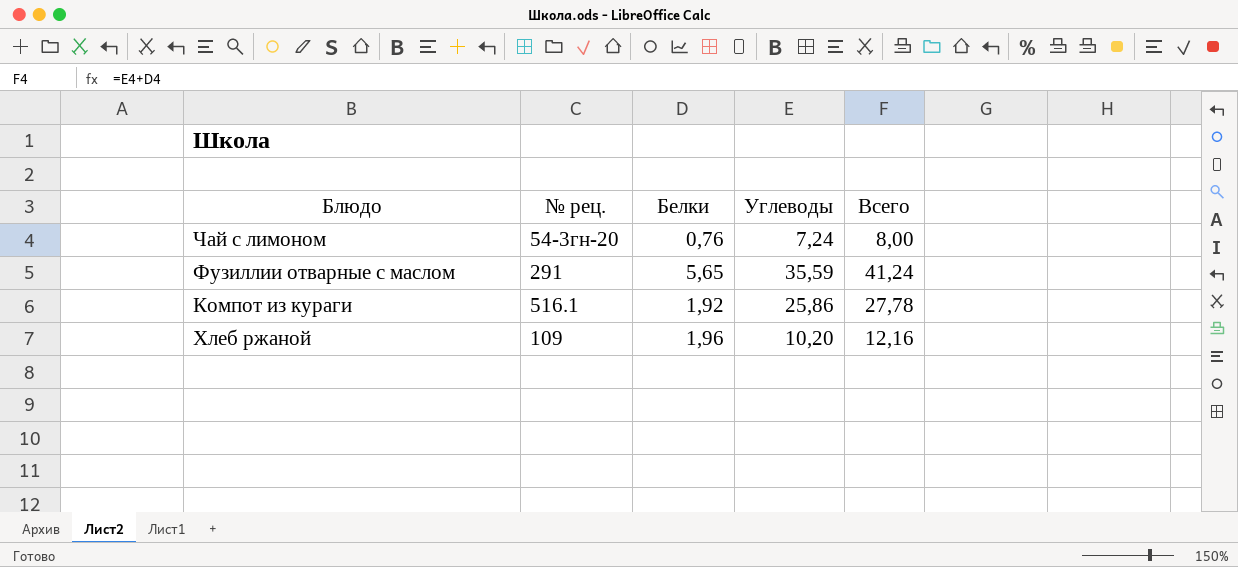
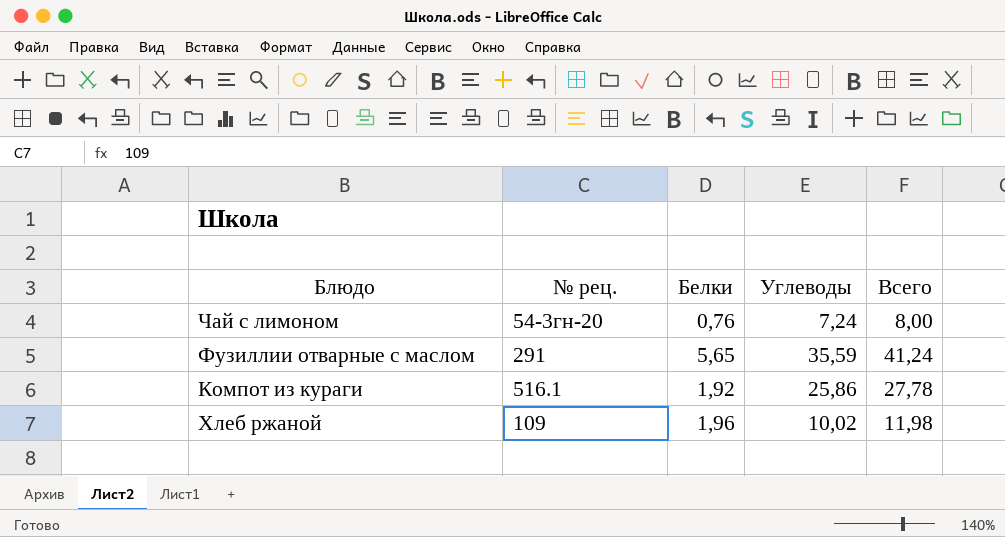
Хлеб ржаной | Углеводы: 10,20 -> 10,02
Хлеб ржаной | Всего: 12,16 -> 11,98

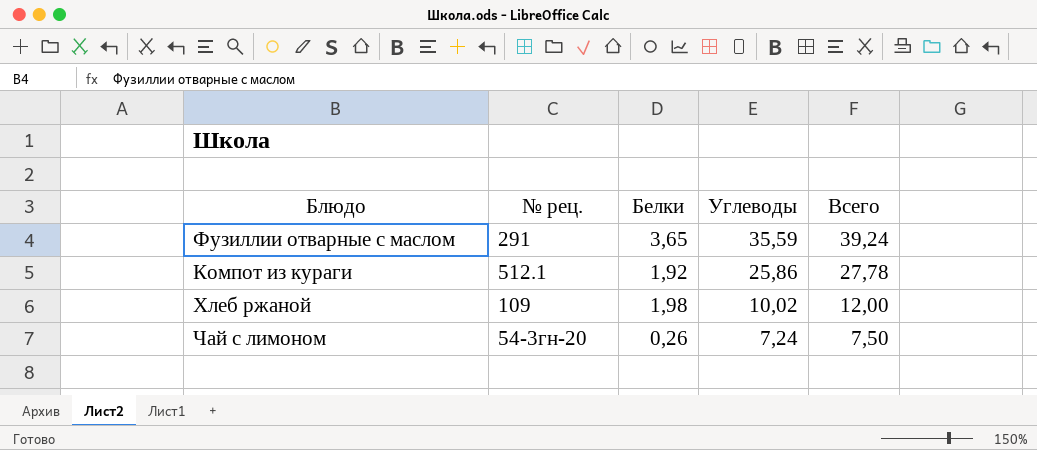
row order: none -> Углеводы descending
Фузиллии отварные с маслом | Белки: 5,65 -> 3,65
Фузиллии отварные с маслом | Всего: 41,24 -> 39,24
Компот из кураги | № рец.: 516.1 -> 512.1
Хлеб ржаной | Белки: 1,96 -> 1,98
Хлеб ржаной | Всего: 11,98 -> 12,00
Чай с лимоном | Белки: 0,76 -> 0,26
Чай с лимоном | Всего: 8,00 -> 7,50

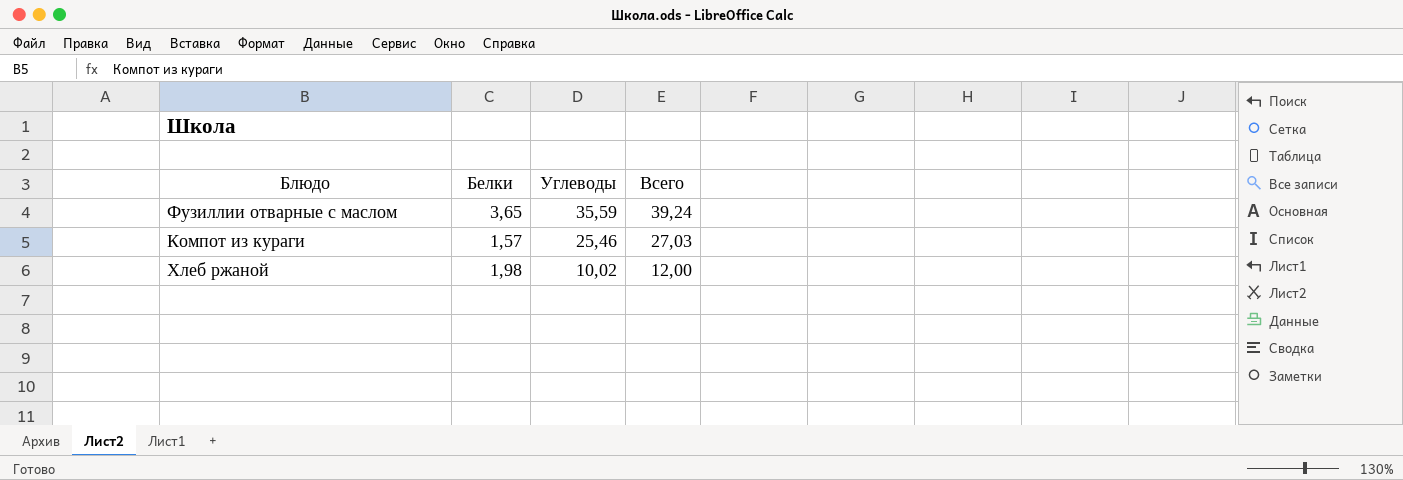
column № рец. | position: 2 -> none
row Чай с лимоном: 54-3гн-20 | 0,26 | 7,24 | 7,50 -> none
Компот из кураги | Белки: 1,92 -> 1,57
Компот из кураги | Углеводы: 25,86 -> 25,46
Компот из кураги | Всего: 27,78 -> 27,03

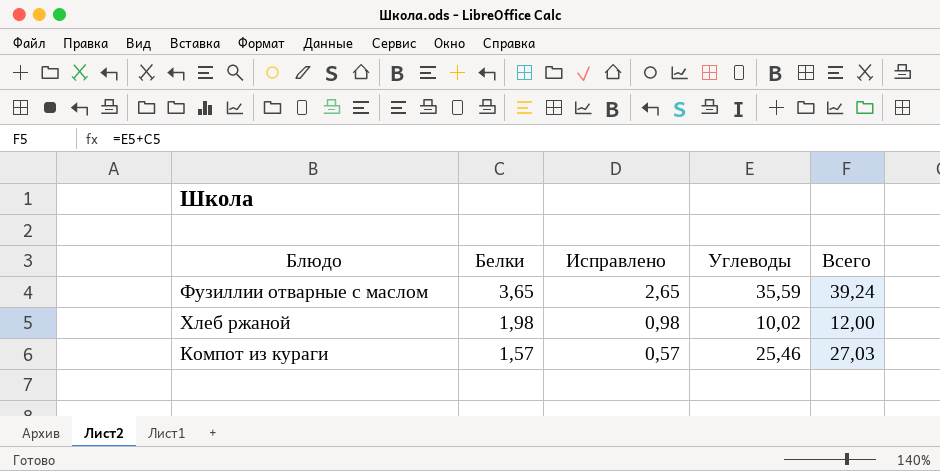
row order: Углеводы descending -> Белки descending
column Исправлено | formula: none -> [Белки] - 1

